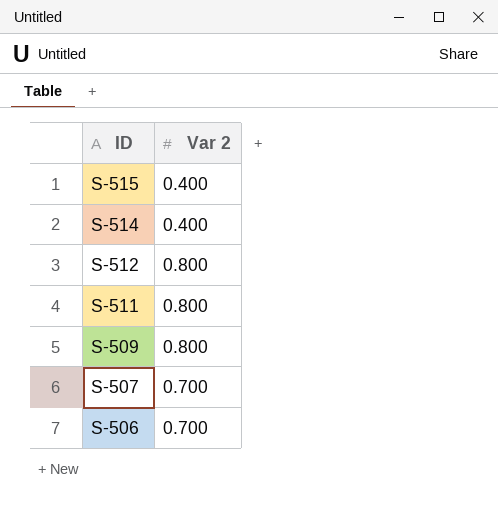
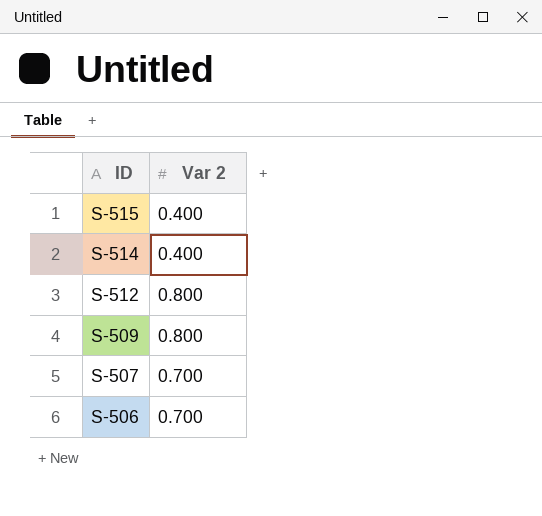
row S-511: 0.800 -> none

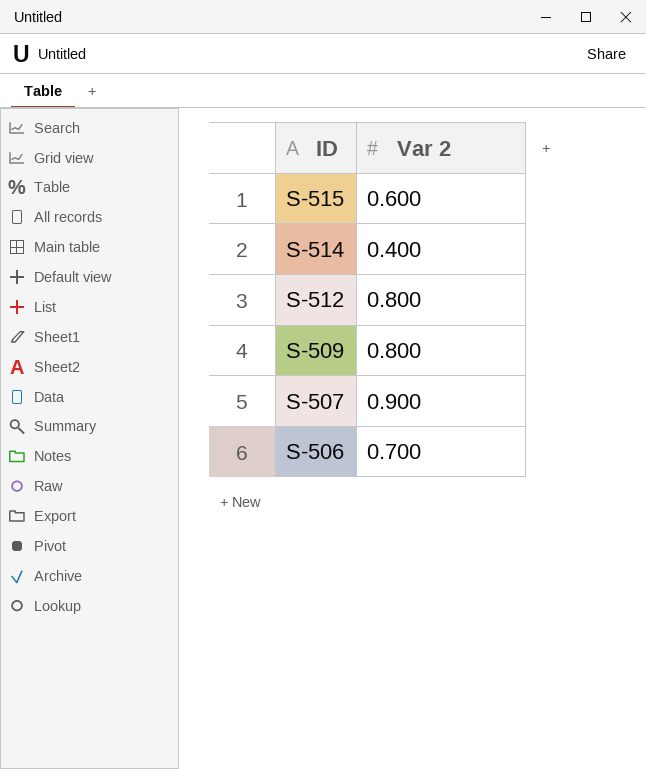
S-515 | Var 2: 0.400 -> 0.600
S-507 | Var 2: 0.700 -> 0.900

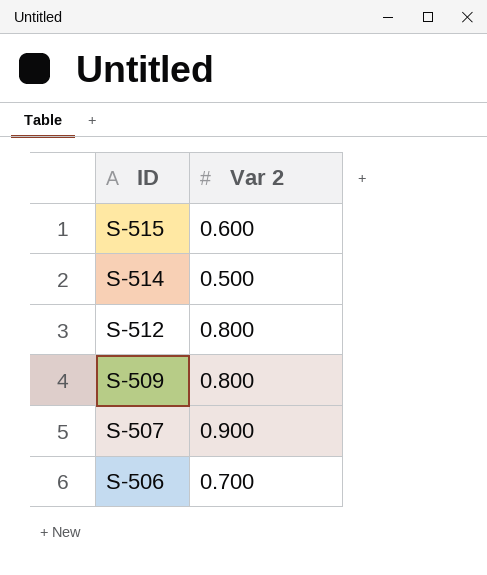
S-514 | Var 2: 0.400 -> 0.500

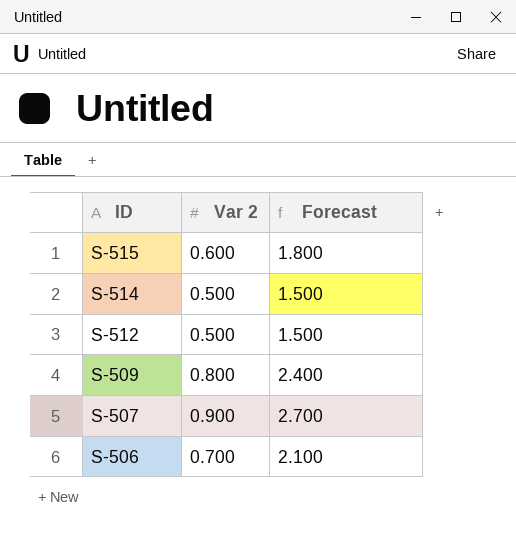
column Forecast | formula: none -> [Var 2] * 3
S-512 | Var 2: 0.800 -> 0.500

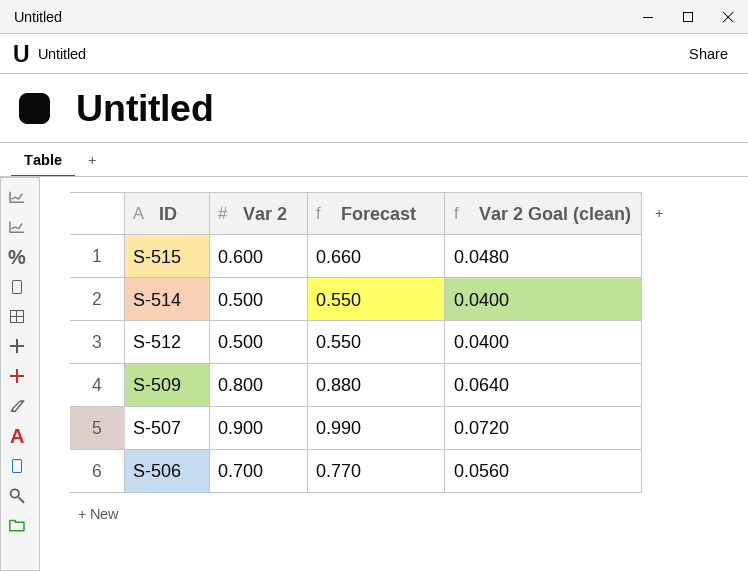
column Forecast | formula: [Var 2] * 3 -> [Var 2] * 1.1
column Var 2 Goal (clean) | formula: none -> [Var 2] * 0.08

